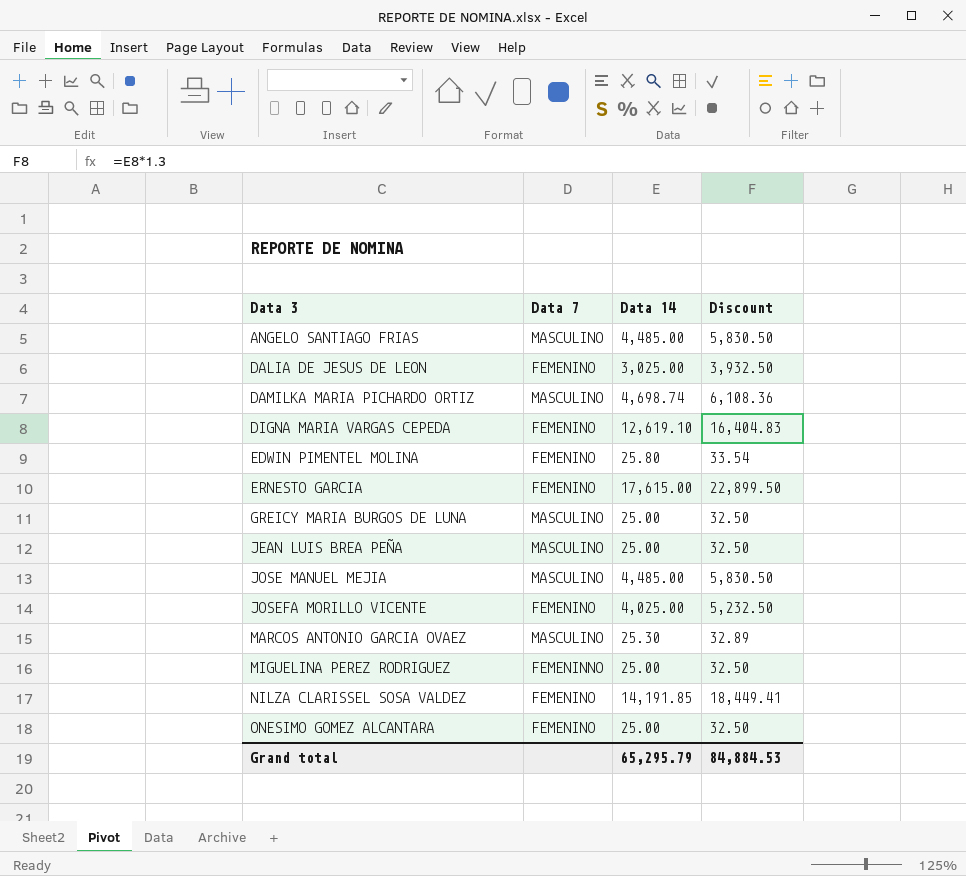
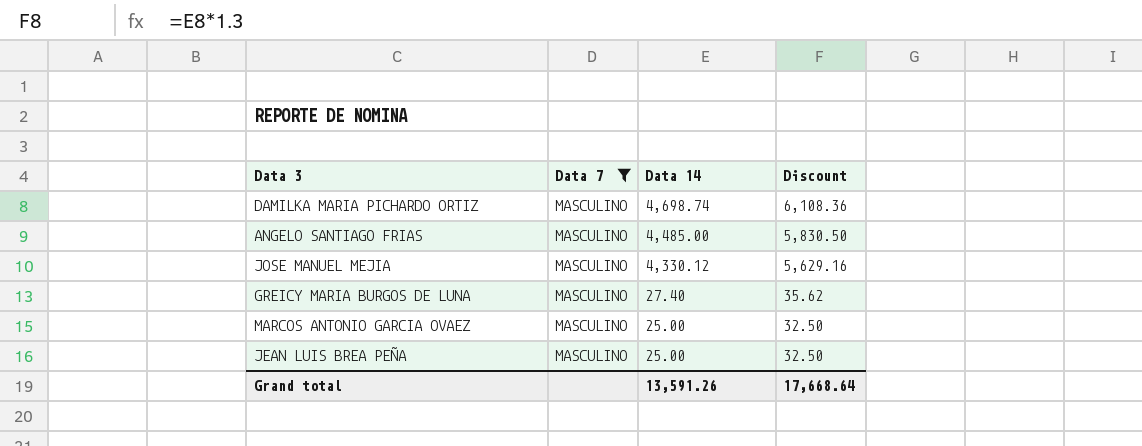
filter: none -> Data 7 = MASCULINO
row order: Data 3 ascending -> Data 14 descending
JOSE MANUEL MEJIA | Data 14: 4,485.00 -> 4,330.12
JOSE MANUEL MEJIA | Discount: 5,830.50 -> 5,629.16
GREICY MARIA BURGOS DE LUNA | Data 14: 25.00 -> 27.40
GREICY MARIA BURGOS DE LUNA | Discount: 32.50 -> 35.62
MARCOS ANTONIO GARCIA OVAEZ | Data 14: 25.30 -> 25.00
MARCOS ANTONIO GARCIA OVAEZ | Discount: 32.89 -> 32.50
Grand total | Data 14: 65,295.79 -> 13,591.26
Grand total | Discount: 84,884.53 -> 17,668.64

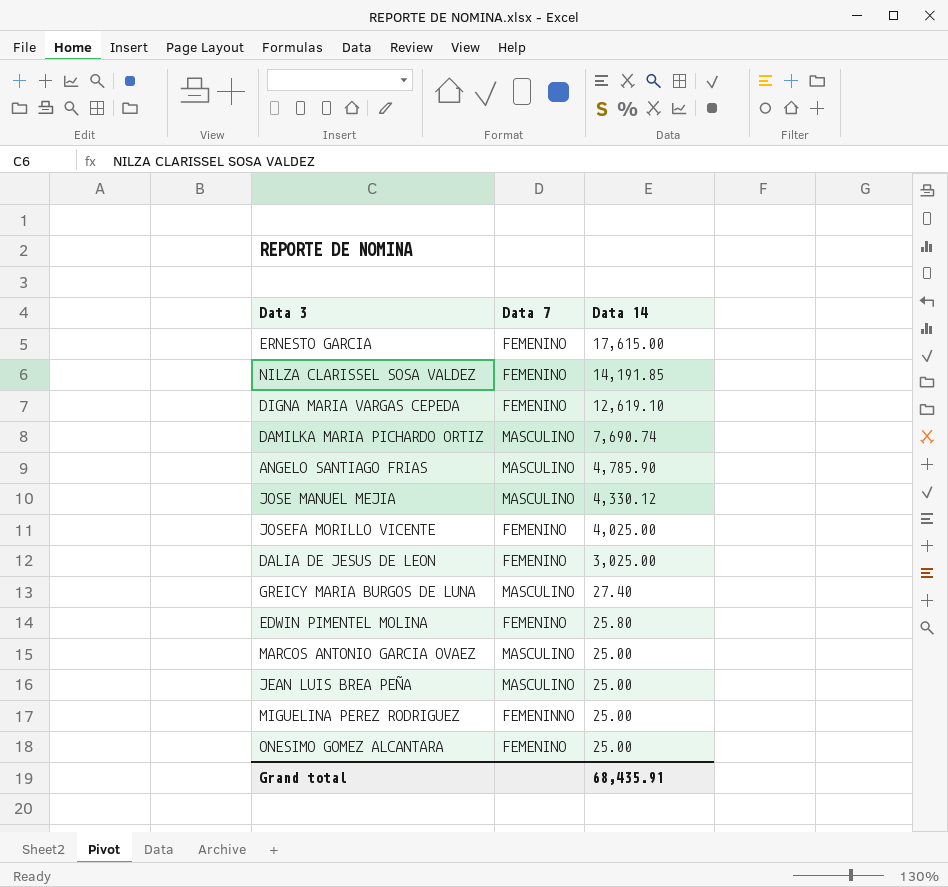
filter: Data 7 = MASCULINO -> none
column Discount | formula: [Data 14] * 1.3 -> none
DAMILKA MARIA PICHARDO ORTIZ | Data 14: 4,698.74 -> 7,690.74
ANGELO SANTIAGO FRIAS | Data 14: 4,485.00 -> 4,785.90
Grand total | Data 14: 13,591.26 -> 68,435.91

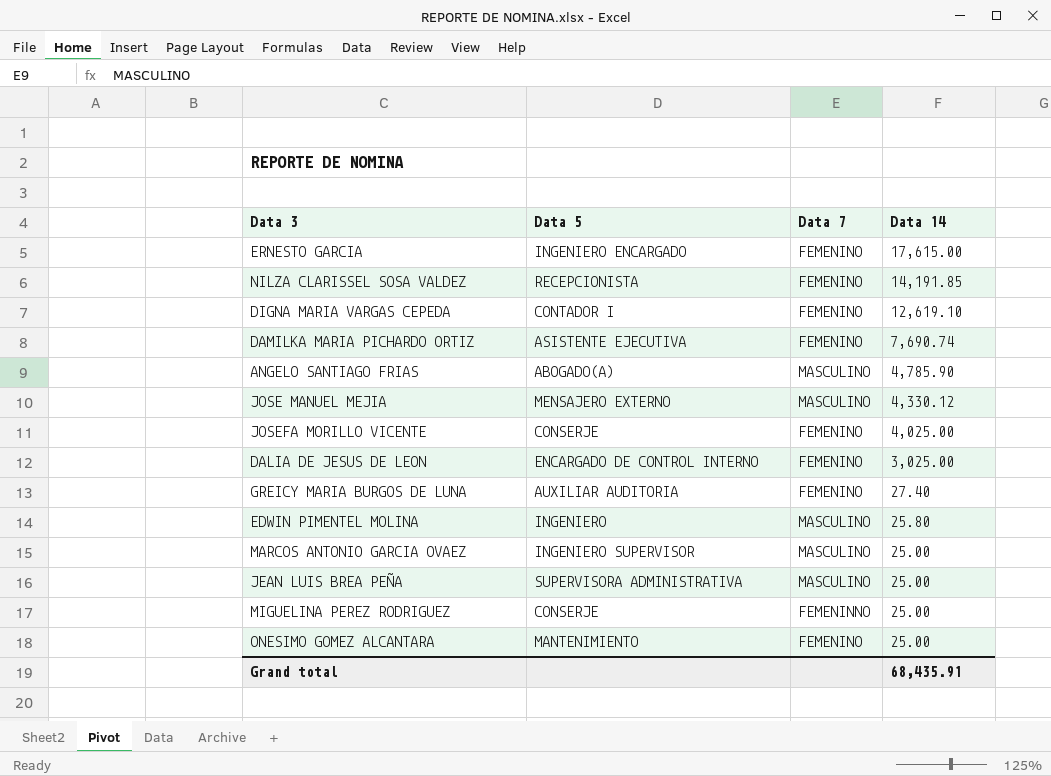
column Data 5 | position: none -> 2
DAMILKA MARIA PICHARDO ORTIZ | Data 7: MASCULINO -> FEMENINO
GREICY MARIA BURGOS DE LUNA | Data 7: MASCULINO -> FEMENINO
EDWIN PIMENTEL MOLINA | Data 7: FEMENINO -> MASCULINO

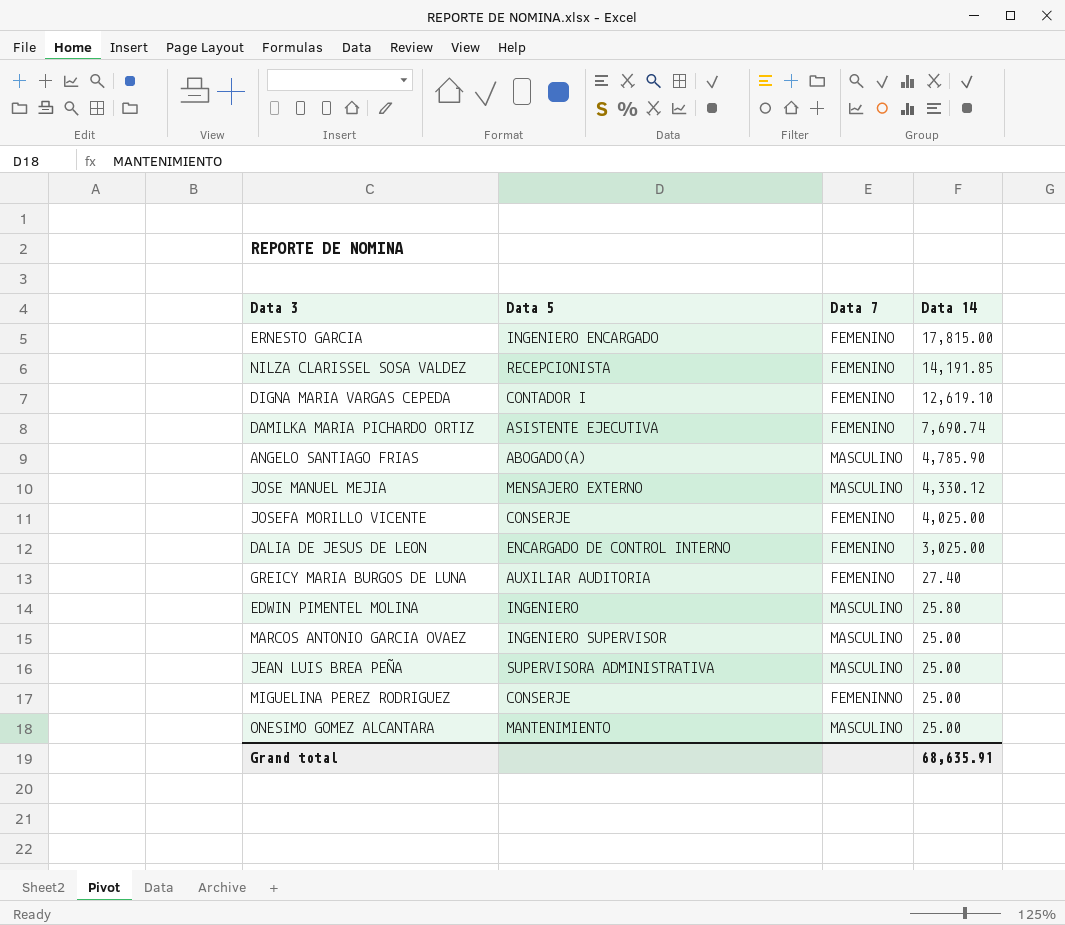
ERNESTO GARCIA | Data 14: 17,615.00 -> 17,815.00
ONESIMO GOMEZ ALCANTARA | Data 7: FEMENINO -> MASCULINO
Grand total | Data 14: 68,435.91 -> 68,635.91

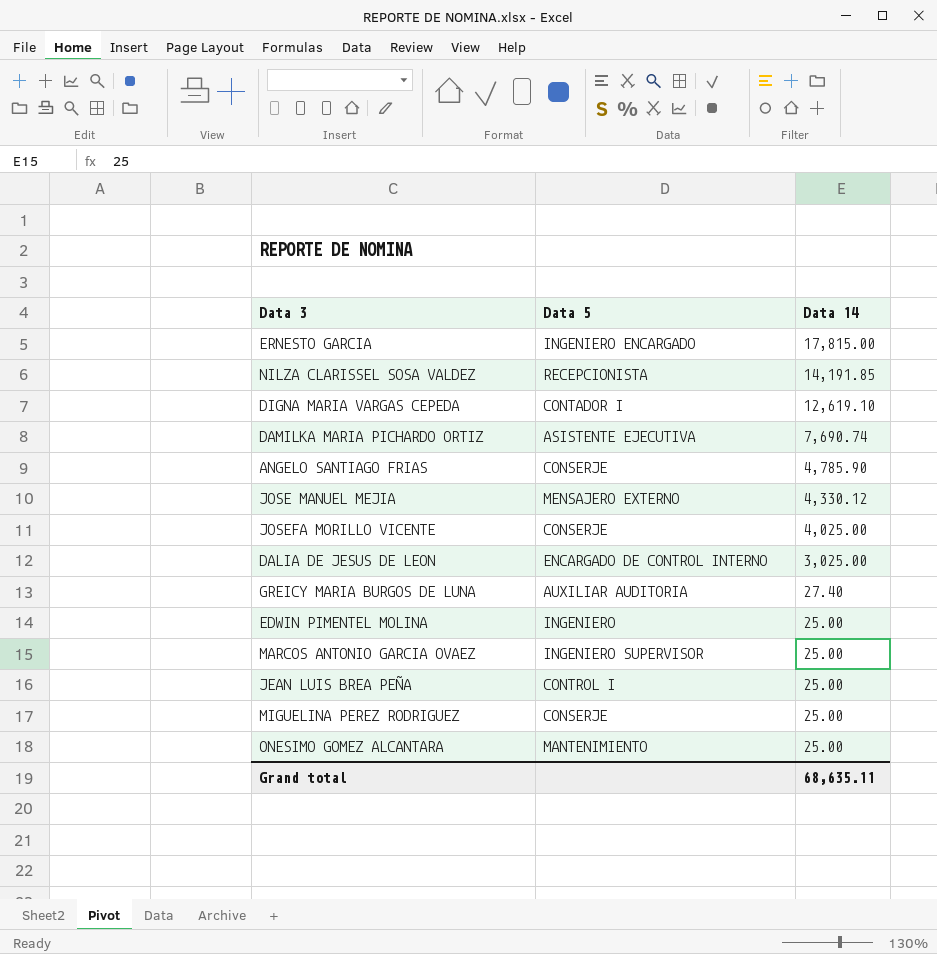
column Data 7 | position: 3 -> none
ANGELO SANTIAGO FRIAS | Data 5: ABOGADO(A) -> CONSERJE
EDWIN PIMENTEL MOLINA | Data 14: 25.80 -> 25.00
JEAN LUIS BREA PEÑA | Data 5: SUPERVISORA ADMINISTRATIVA -> CONTROL I
Grand total | Data 14: 68,635.91 -> 68,635.11

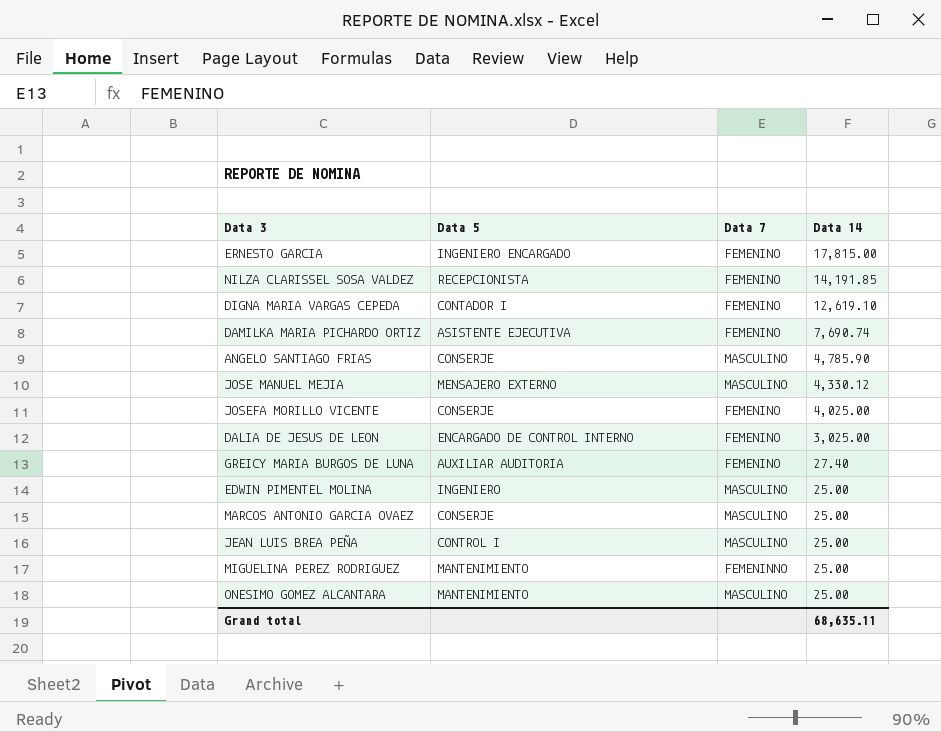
column Data 7 | position: none -> 3
MARCOS ANTONIO GARCIA OVAEZ | Data 5: INGENIERO SUPERVISOR -> CONSERJE
MIGUELINA PEREZ RODRIGUEZ | Data 5: CONSERJE -> MANTENIMIENTO

